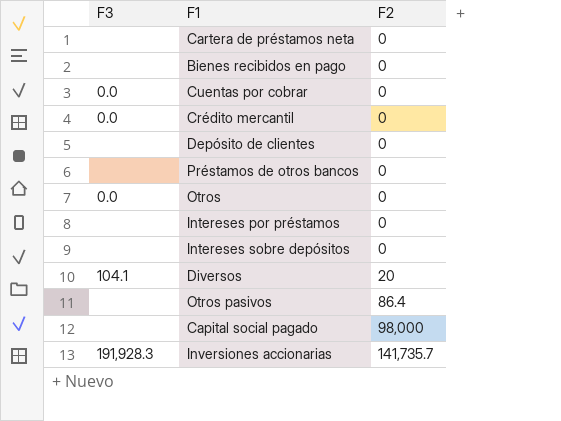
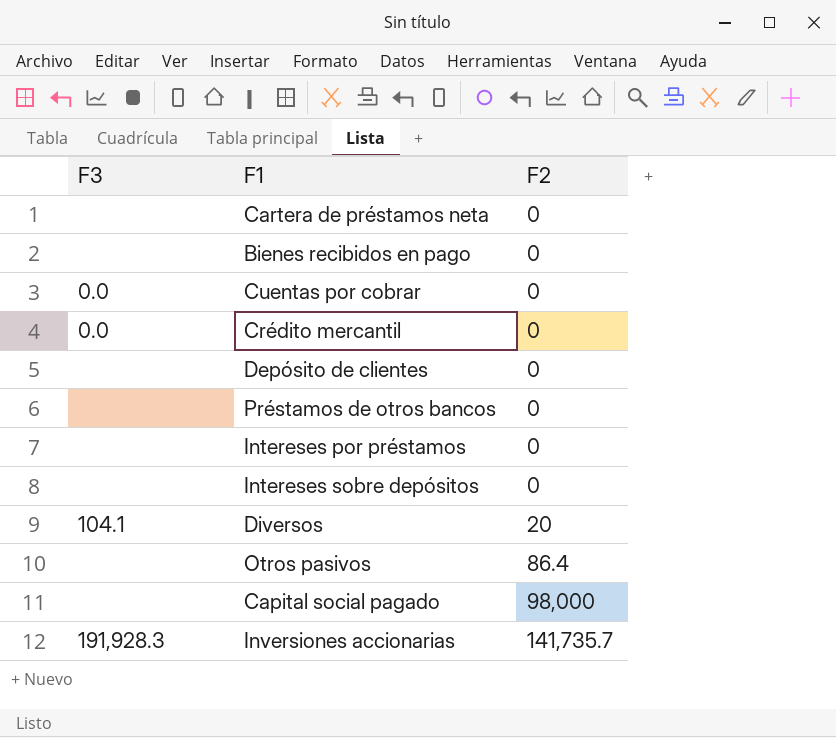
row Otros: 0.0 | 0 -> none

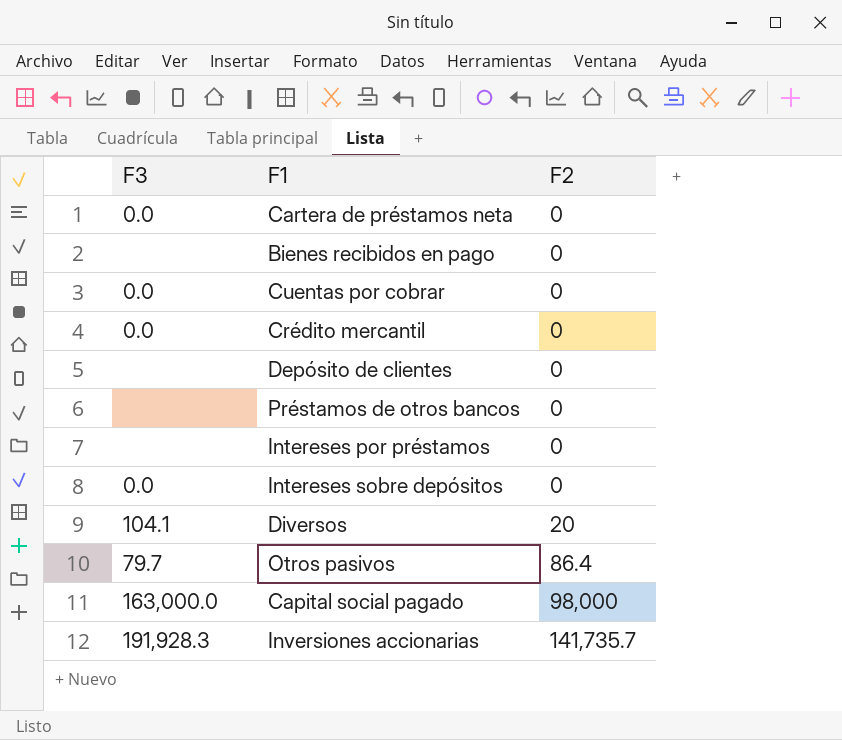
Cartera de préstamos neta | F3: none -> 0.0
Intereses sobre depósitos | F3: none -> 0.0
Otros pasivos | F3: none -> 79.7
Capital social pagado | F3: none -> 163,000.0

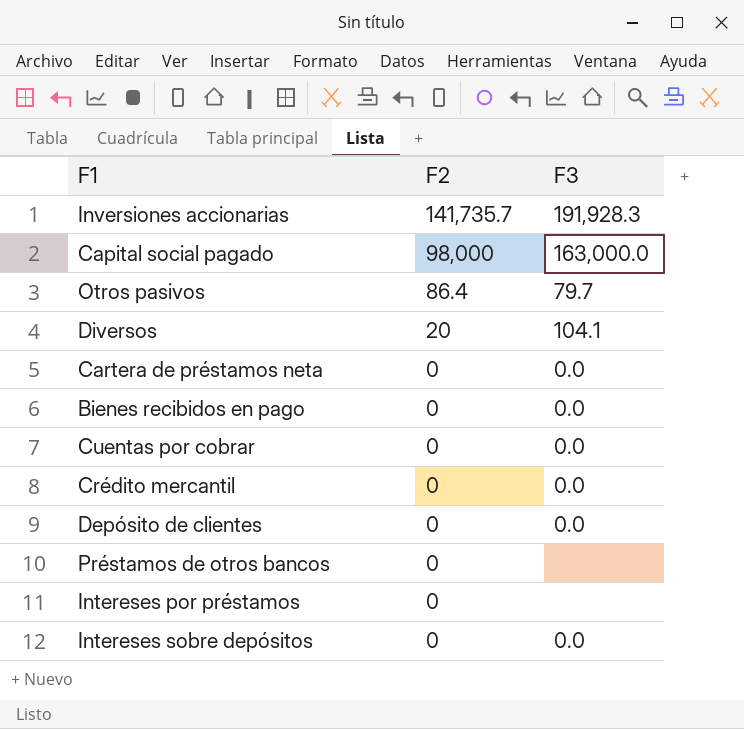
row order: F2 ascending -> F2 descending
column F3 | position: 1 -> 3
Bienes recibidos en pago | F3: none -> 0.0
Depósito de clientes | F3: none -> 0.0

